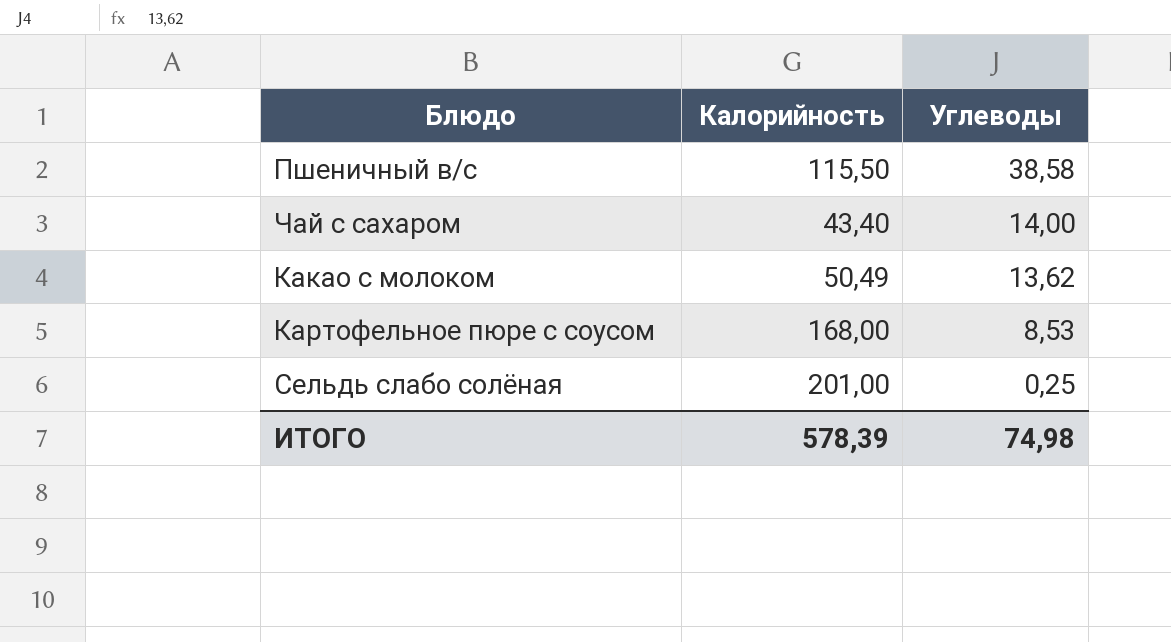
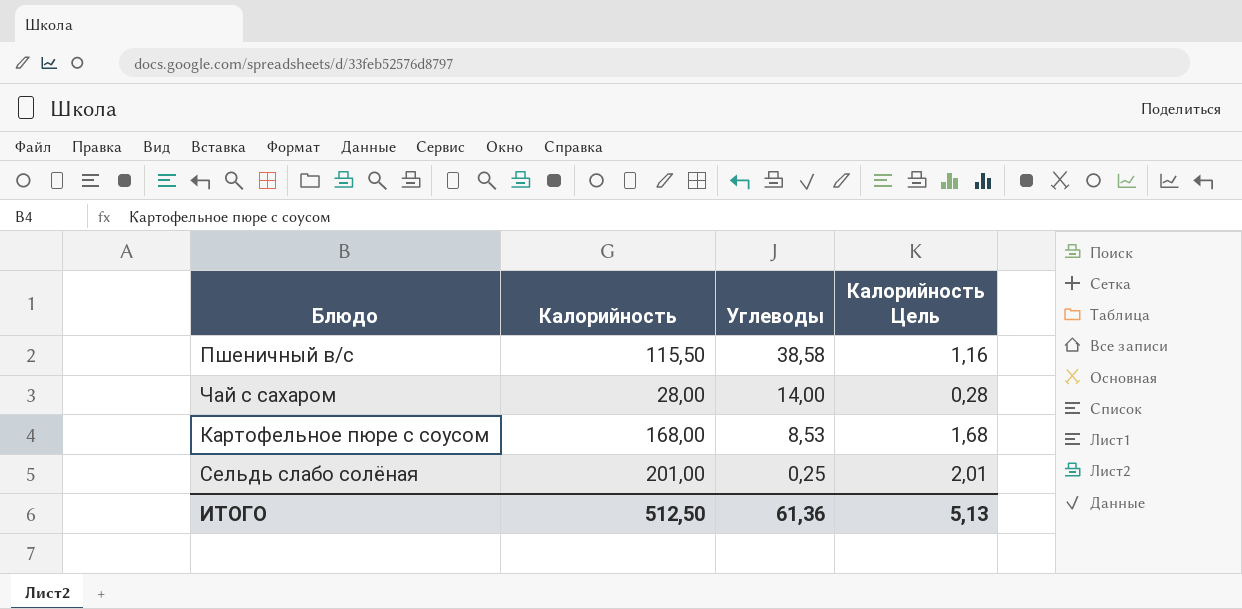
column Калорийность Цель | formula: none -> [Калорийность] * 0,01
row Какао с молоком: 50,49 | 13,62 -> none
Чай с сахаром | Калорийность: 43,40 -> 28,00
ИТОГО | Калорийность: 578,39 -> 512,50
ИТОГО | Углеводы: 74,98 -> 61,36

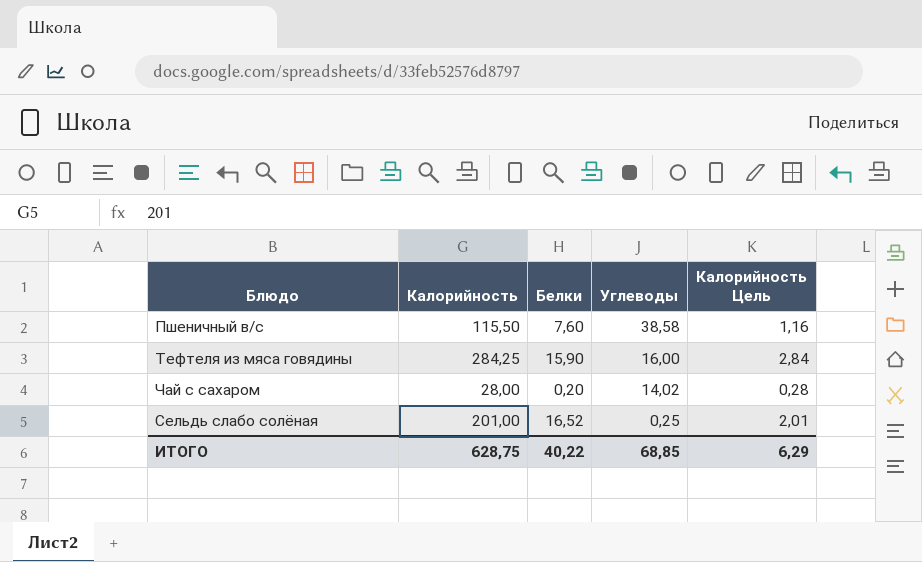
column Белки | position: none -> 3
row Картофельное пюре с соусом: 168,00 | 8,53 | 1,68 -> none
row Тефтеля из мяса говядины: none -> 284,25 | 15,90 | 16,00 | 2,84
Чай с сахаром | Углеводы: 14,00 -> 14,02
ИТОГО | Калорийность: 512,50 -> 628,75
ИТОГО | Углеводы: 61,36 -> 68,85
ИТОГО | Калорийность Цель: 5,13 -> 6,29

